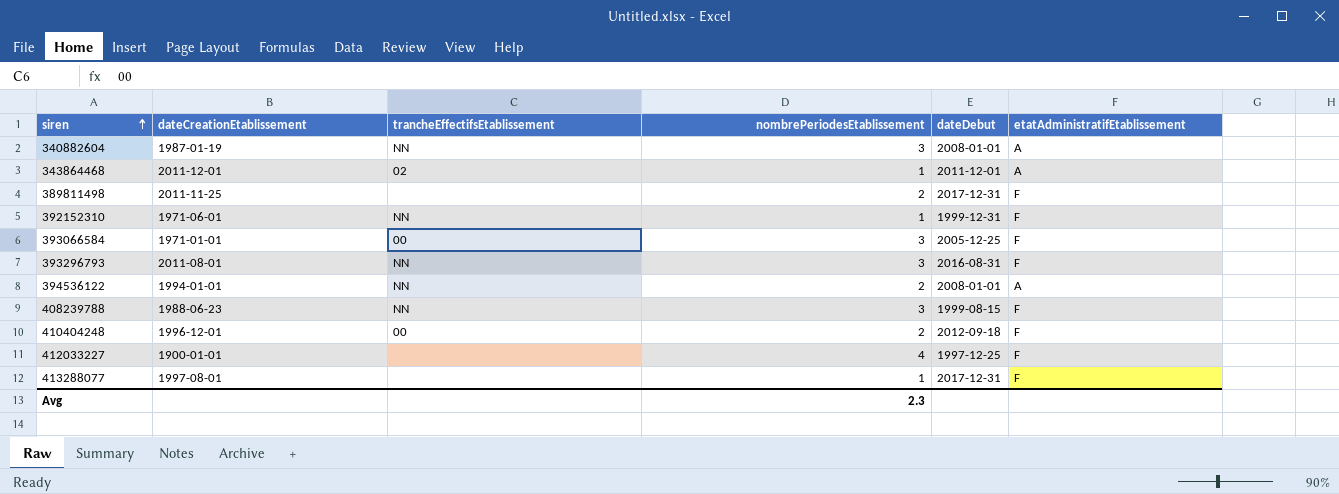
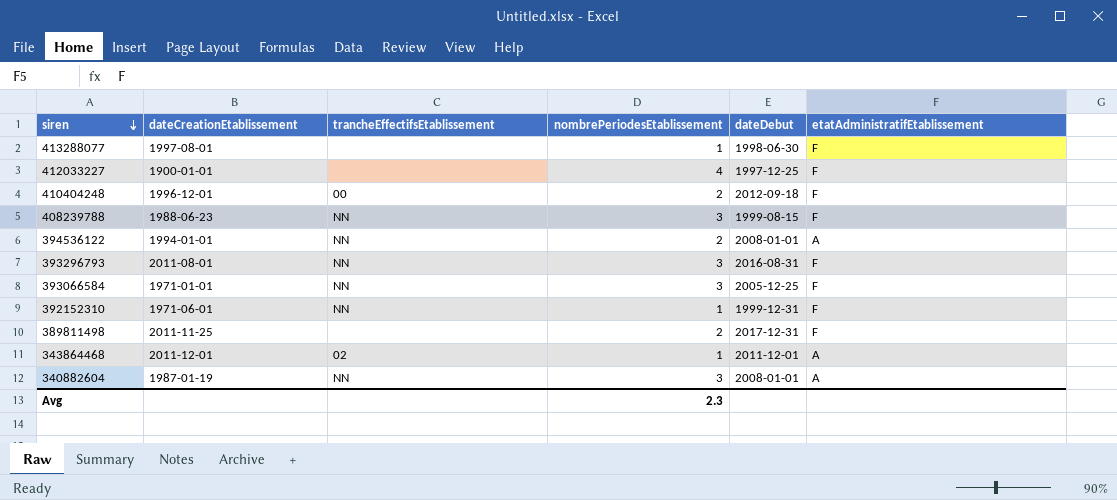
row order: siren ascending -> siren descending
413288077 | dateDebut: 2017-12-31 -> 1998-06-30
393066584 | trancheEffectifsEtablissement: 00 -> NN

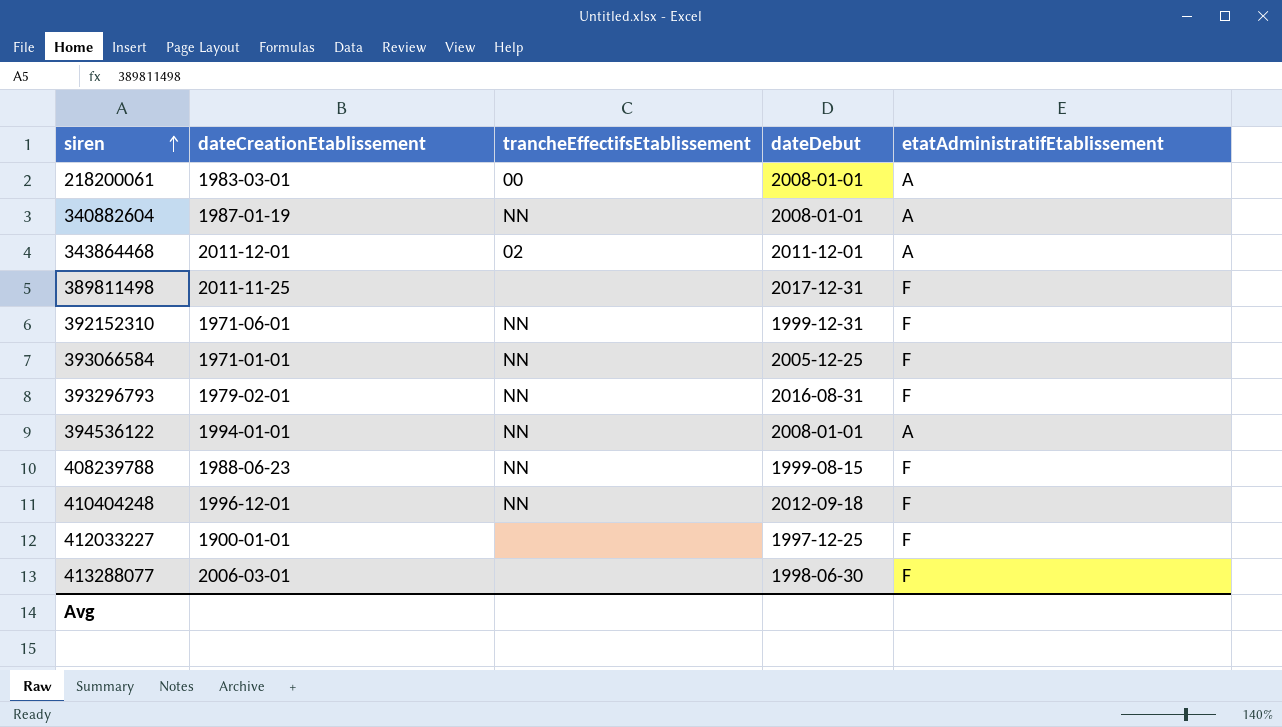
row order: siren descending -> siren ascending
column nombrePeriodesEtablissement | position: 4 -> none
row 218200061: none -> 1983-03-01 | 00 | 2008-01-01 | A
393296793 | dateCreationEtablissement: 2011-08-01 -> 1979-02-01
410404248 | trancheEffectifsEtablissement: 00 -> NN
413288077 | dateCreationEtablissement: 1997-08-01 -> 2006-03-01

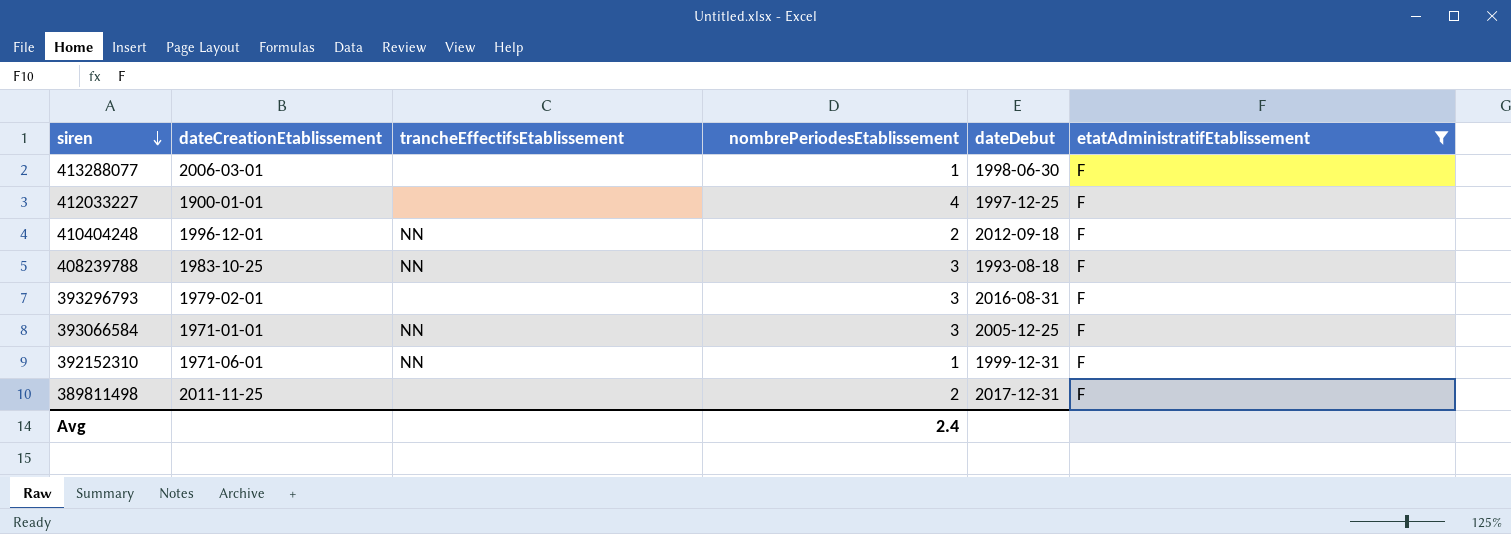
filter: none -> etatAdministratifEtablissement = F
row order: siren ascending -> siren descending
column nombrePeriodesEtablissement | position: none -> 4
408239788 | dateCreationEtablissement: 1988-06-23 -> 1983-10-25
408239788 | dateDebut: 1999-08-15 -> 1993-08-18
393296793 | trancheEffectifsEtablissement: NN -> none

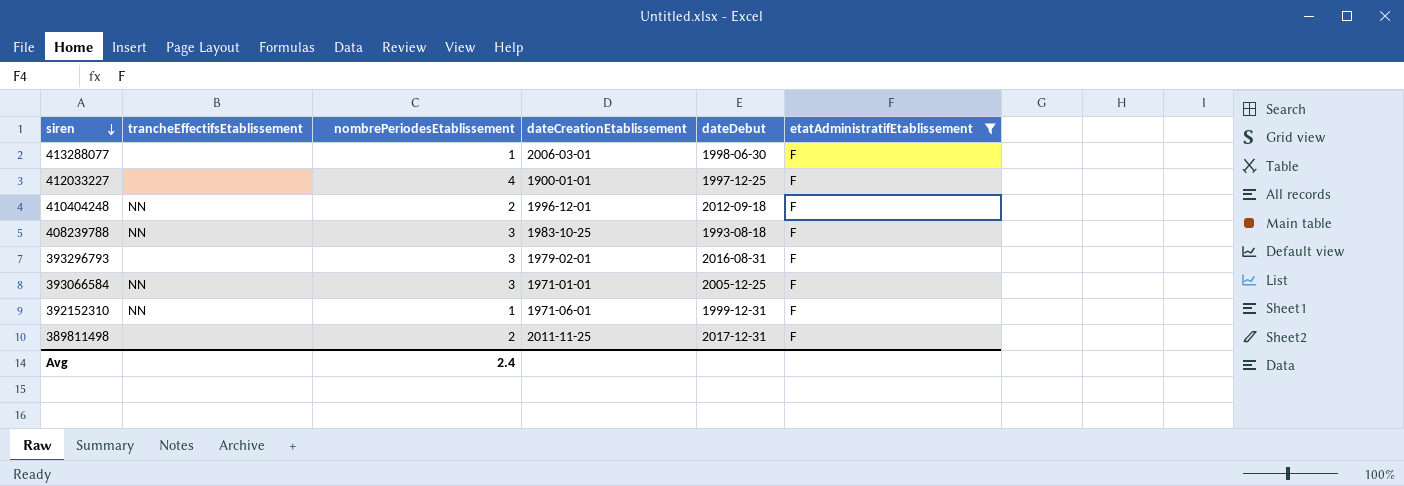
column dateCreationEtablissement | position: 2 -> 4

